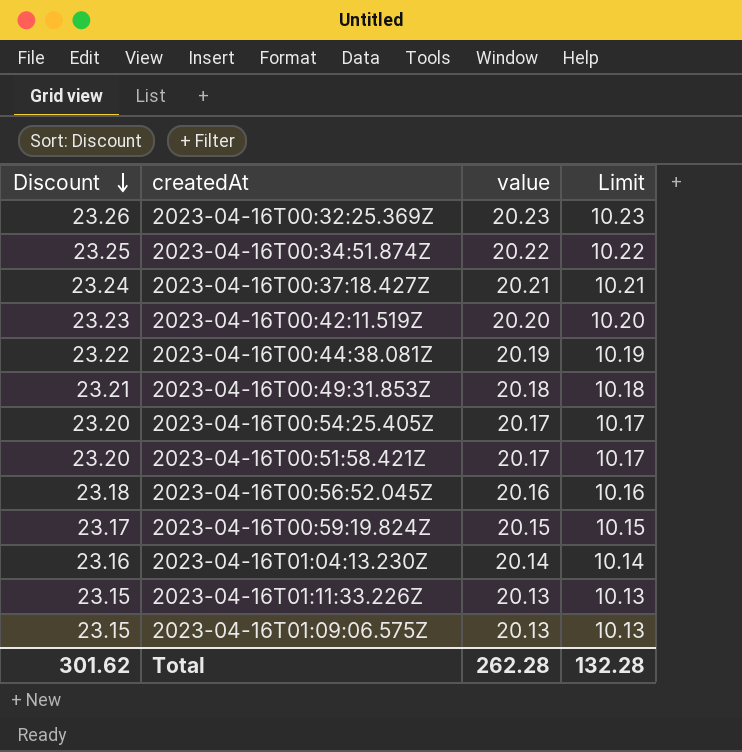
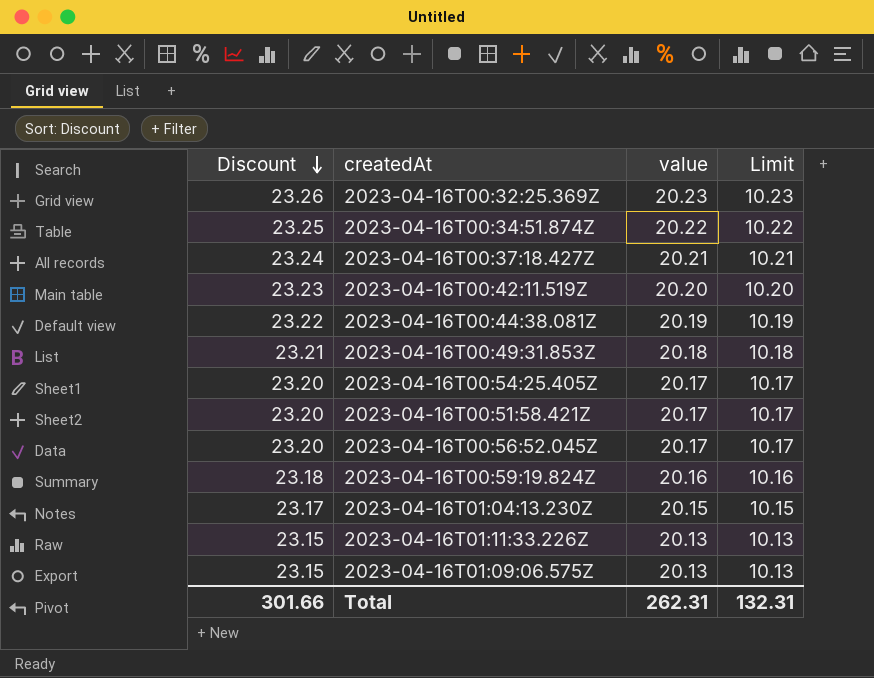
2023-04-16T00:56:52.045Z | Discount: 23.18 -> 23.20
2023-04-16T00:56:52.045Z | value: 20.16 -> 20.17
2023-04-16T00:56:52.045Z | Limit: 10.16 -> 10.17
2023-04-16T00:59:19.824Z | Discount: 23.17 -> 23.18
2023-04-16T00:59:19.824Z | value: 20.15 -> 20.16
2023-04-16T00:59:19.824Z | Limit: 10.15 -> 10.16
2023-04-16T01:04:13.230Z | Discount: 23.16 -> 23.17
2023-04-16T01:04:13.230Z | value: 20.14 -> 20.15
2023-04-16T01:04:13.230Z | Limit: 10.14 -> 10.15
Total | Discount: 301.62 -> 301.66
Total | value: 262.28 -> 262.31
Total | Limit: 132.28 -> 132.31

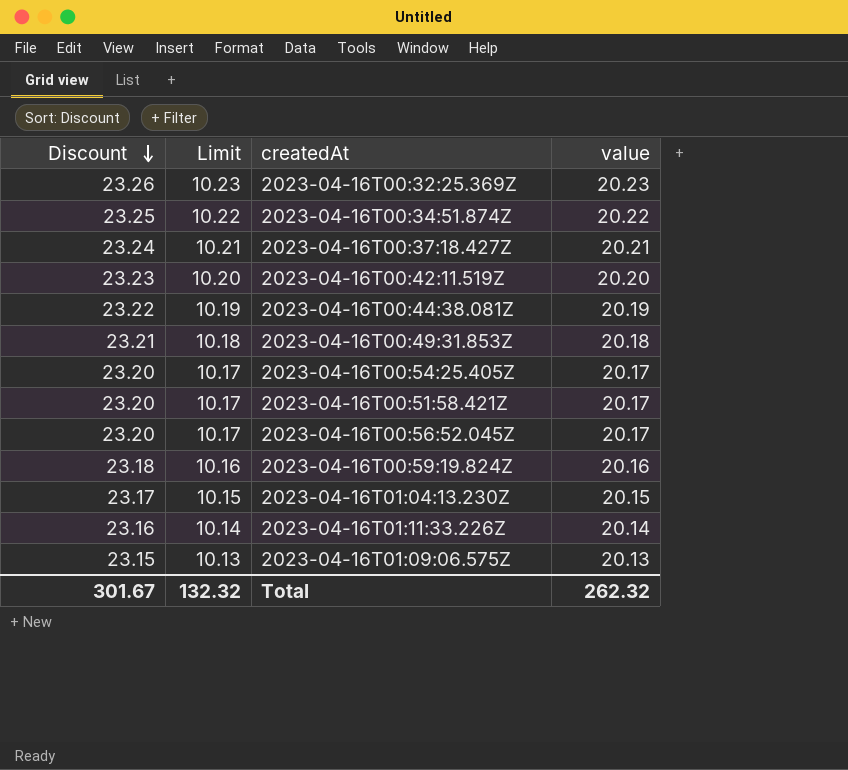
column Limit | position: 4 -> 2
2023-04-16T01:11:33.226Z | Discount: 23.15 -> 23.16
2023-04-16T01:11:33.226Z | Limit: 10.13 -> 10.14
2023-04-16T01:11:33.226Z | value: 20.13 -> 20.14
Total | Discount: 301.66 -> 301.67
Total | Limit: 132.31 -> 132.32
Total | value: 262.31 -> 262.32

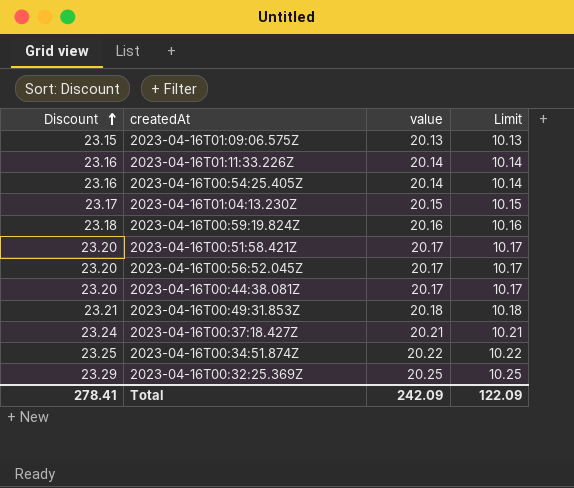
row order: Discount descending -> Discount ascending
column Limit | position: 2 -> 4
row 2023-04-16T00:42:11.519Z: 23.23 | 10.20 | 20.20 -> none
2023-04-16T00:54:25.405Z | Discount: 23.20 -> 23.16
2023-04-16T00:54:25.405Z | value: 20.17 -> 20.14
2023-04-16T00:54:25.405Z | Limit: 10.17 -> 10.14
2023-04-16T00:44:38.081Z | Discount: 23.22 -> 23.20
2023-04-16T00:44:38.081Z | value: 20.19 -> 20.17
2023-04-16T00:44:38.081Z | Limit: 10.19 -> 10.17
2023-04-16T00:32:25.369Z | Discount: 23.26 -> 23.29
2023-04-16T00:32:25.369Z | value: 20.23 -> 20.25
2023-04-16T00:32:25.369Z | Limit: 10.23 -> 10.25
Total | Discount: 301.67 -> 278.41
Total | value: 262.32 -> 242.09
Total | Limit: 132.32 -> 122.09

